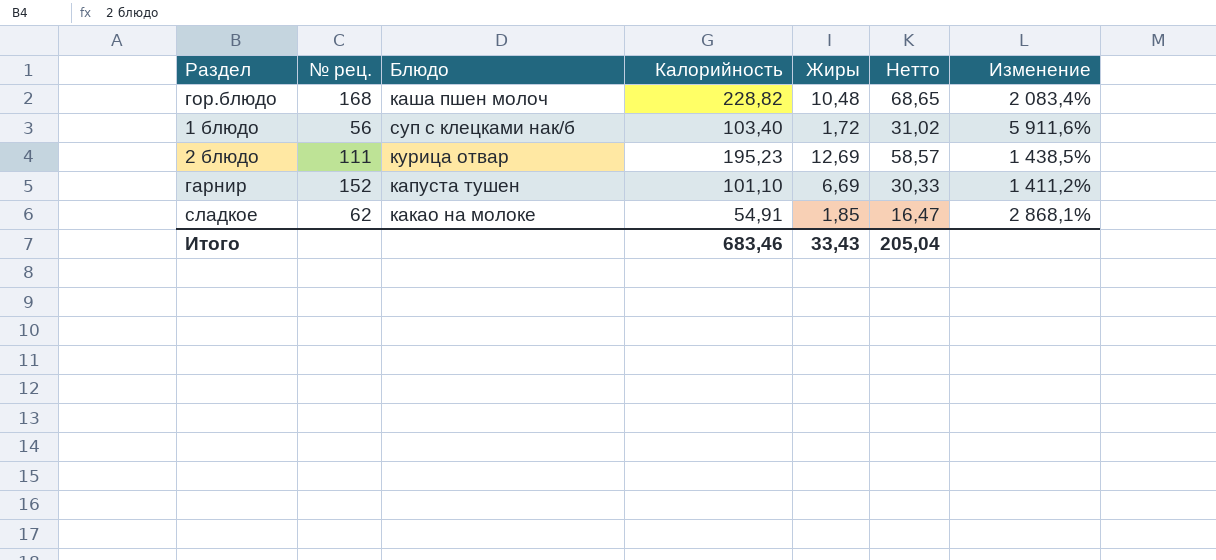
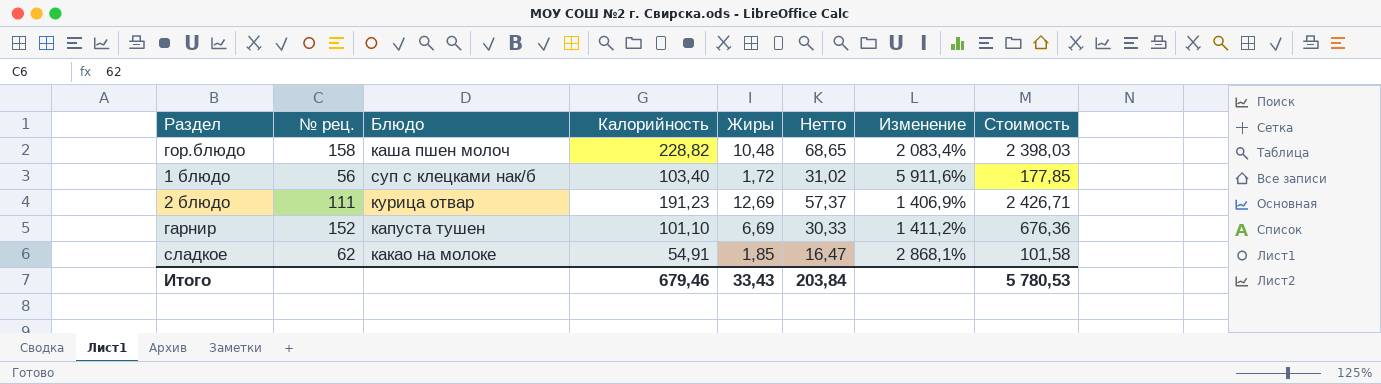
column Стоимость | formula: none -> [Калорийность] * [Жиры]
гор.блюдо | № рец.: 168 -> 158
2 блюдо | Калорийность: 195,23 -> 191,23
2 блюдо | Нетто: 58,57 -> 57,37
2 блюдо | Изменение: 1 438,5% -> 1 406,9%
Итого | Калорийность: 683,46 -> 679,46
Итого | Нетто: 205,04 -> 203,84

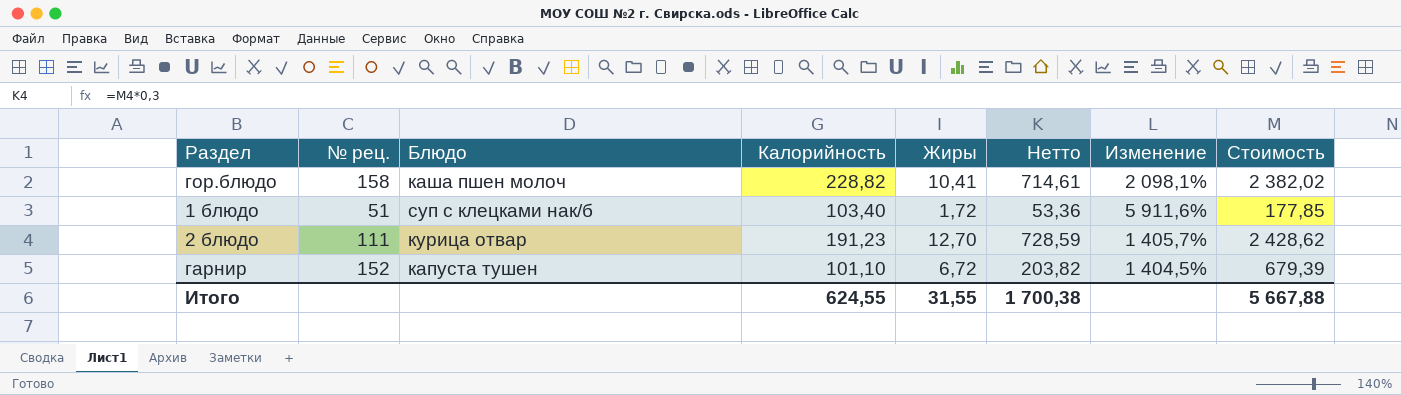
column Нетто | formula: [Калорийность] * 0,3 -> [Стоимость] * 0,3
row сладкое: 62 | какао на молоке | 54,91 | 1,85 | 16,47 | 2 868,1% | 101,58 -> none
гор.блюдо | Жиры: 10,48 -> 10,41
гор.блюдо | Изменение: 2 083,4% -> 2 098,1%
гор.блюдо | Стоимость: 2 398,03 -> 2 382,02
1 блюдо | № рец.: 56 -> 51
2 блюдо | Жиры: 12,69 -> 12,70
2 блюдо | Изменение: 1 406,9% -> 1 405,7%
2 блюдо | Стоимость: 2 426,71 -> 2 428,62
гарнир | Жиры: 6,69 -> 6,72
гарнир | Изменение: 1 411,2% -> 1 404,5%
гарнир | Стоимость: 676,36 -> 679,39
Итого | Калорийность: 679,46 -> 624,55
Итого | Жиры: 33,43 -> 31,55
Итого | Нетто: 203,84 -> 1 700,38
Итого | Стоимость: 5 780,53 -> 5 667,88

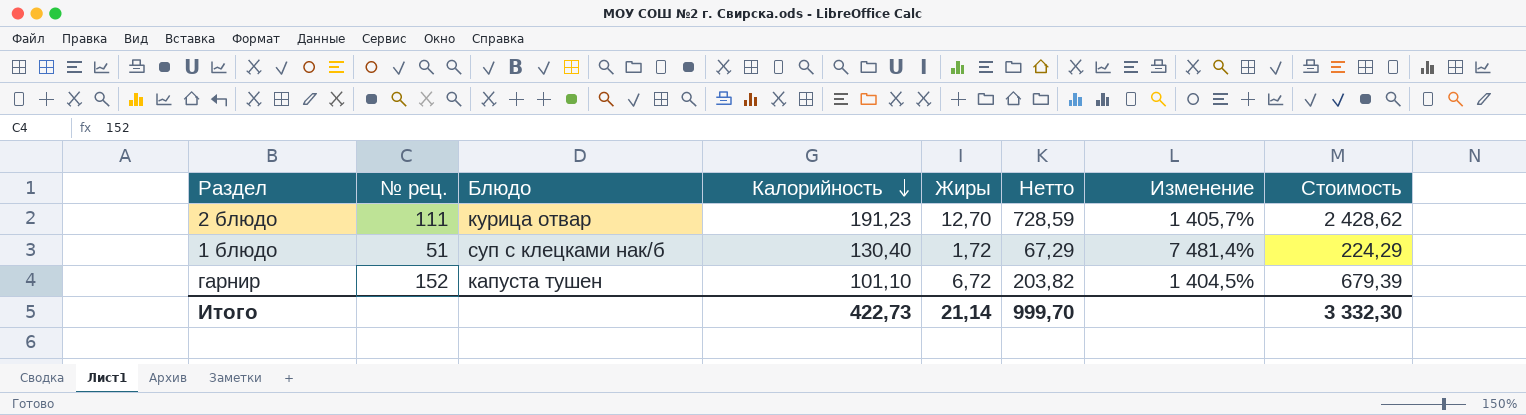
row order: none -> Калорийность descending
row гор.блюдо: 158 | каша пшен молоч | 228,82 | 10,41 | 714,61 | 2 098,1% | 2 382,02 -> none
1 блюдо | Калорийность: 103,40 -> 130,40
1 блюдо | Нетто: 53,36 -> 67,29
1 блюдо | Изменение: 5 911,6% -> 7 481,4%
1 блюдо | Стоимость: 177,85 -> 224,29
Итого | Калорийность: 624,55 -> 422,73
Итого | Жиры: 31,55 -> 21,14
Итого | Нетто: 1 700,38 -> 999,70
Итого | Стоимость: 5 667,88 -> 3 332,30

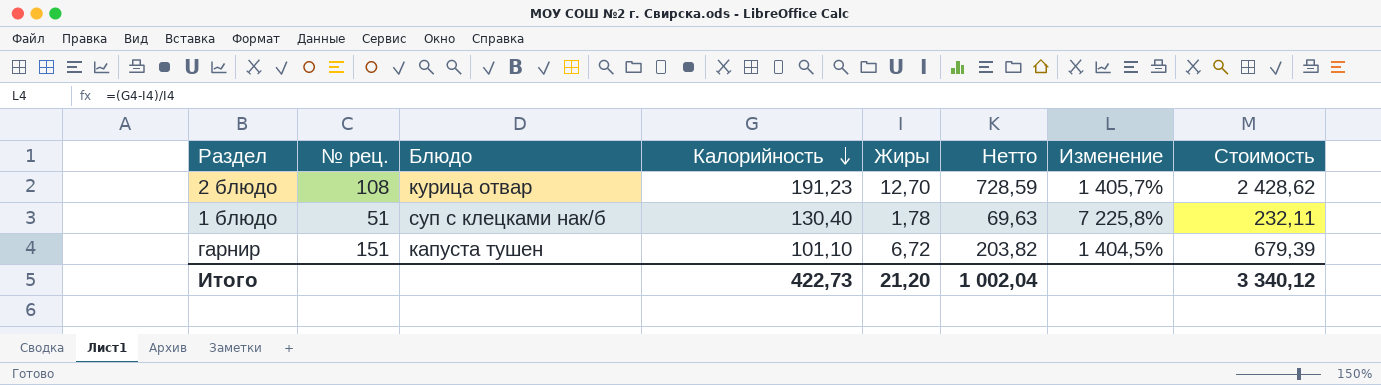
2 блюдо | № рец.: 111 -> 108
1 блюдо | Жиры: 1,72 -> 1,78
1 блюдо | Нетто: 67,29 -> 69,63
1 блюдо | Изменение: 7 481,4% -> 7 225,8%
1 блюдо | Стоимость: 224,29 -> 232,11
гарнир | № рец.: 152 -> 151
Итого | Жиры: 21,14 -> 21,20
Итого | Нетто: 999,70 -> 1 002,04
Итого | Стоимость: 3 332,30 -> 3 340,12

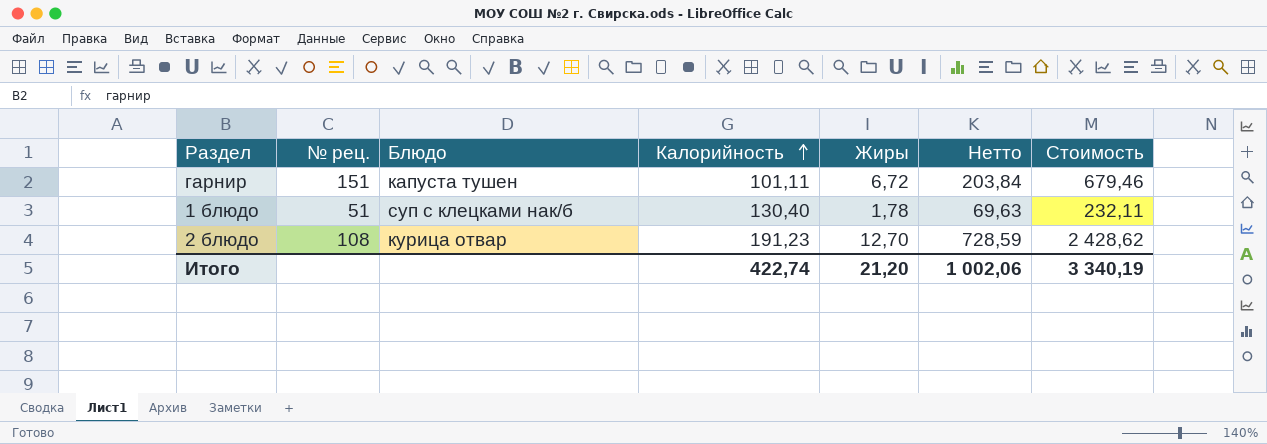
row order: Калорийность descending -> Калорийность ascending
column Изменение | formula: ([Калорийность] - [Жиры]) / [Жиры] -> none
гарнир | Калорийность: 101,10 -> 101,11
гарнир | Нетто: 203,82 -> 203,84
гарнир | Стоимость: 679,39 -> 679,46
Итого | Калорийность: 422,73 -> 422,74
Итого | Нетто: 1 002,04 -> 1 002,06
Итого | Стоимость: 3 340,12 -> 3 340,19

